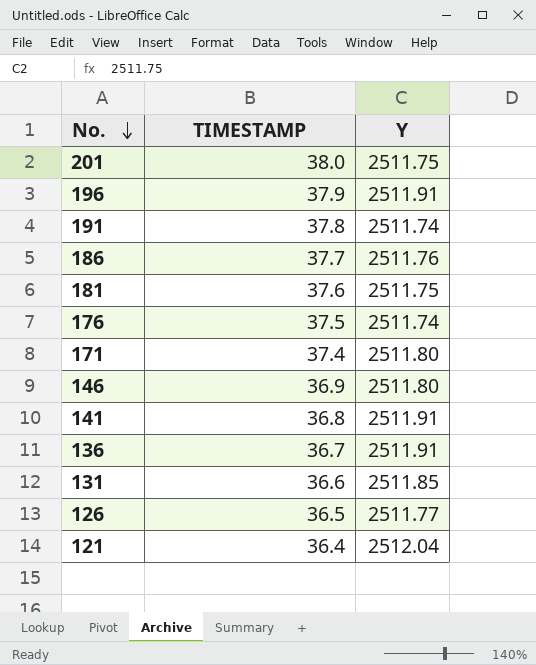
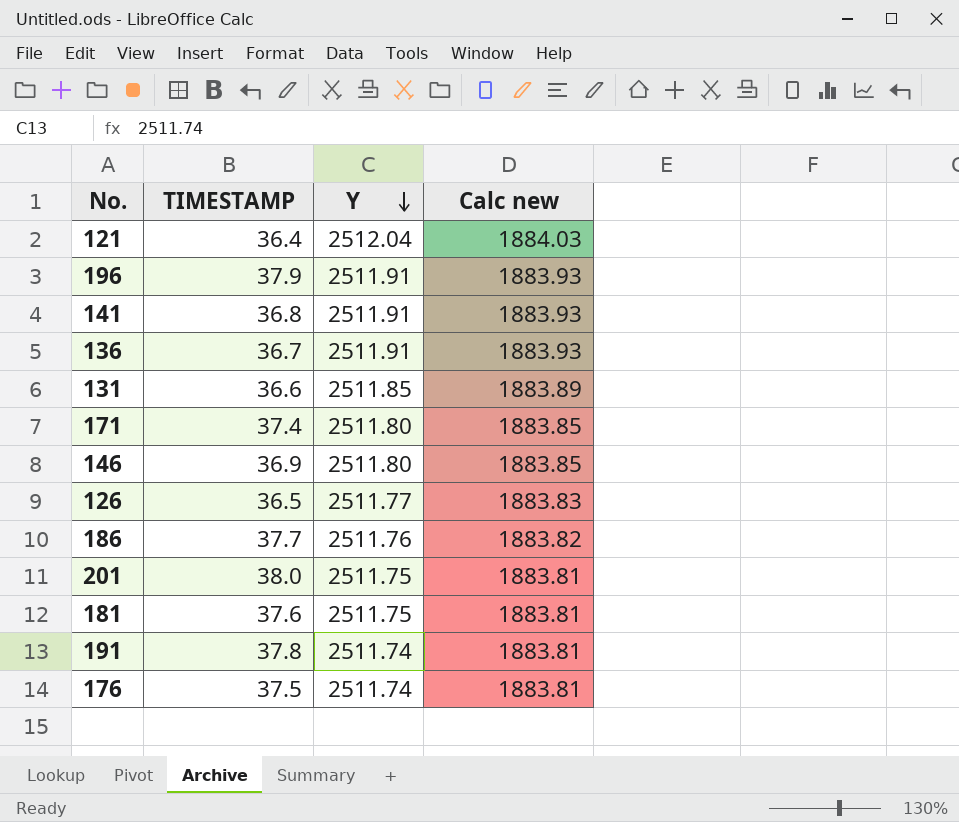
row order: No. descending -> Y descending
column Calc new | formula: none -> [Y] * 0.75

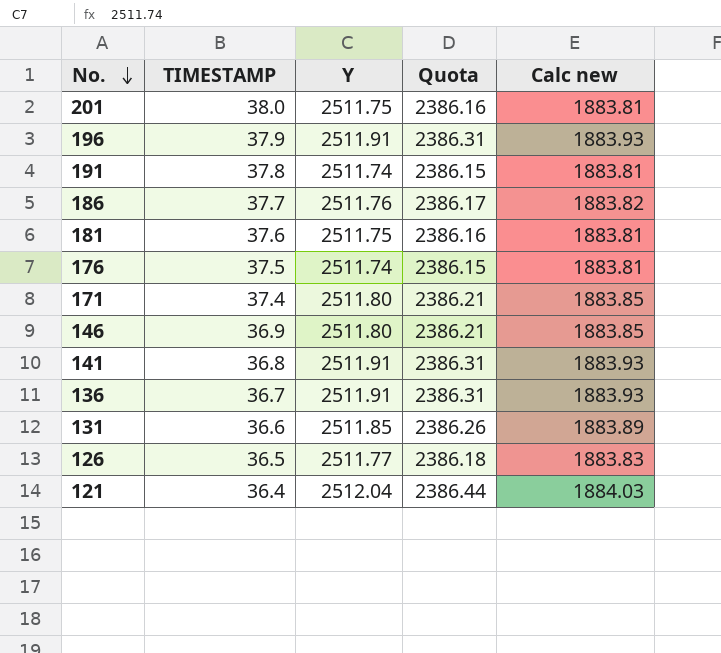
row order: Y descending -> No. descending
column Quota | formula: none -> [Y] * 0.95

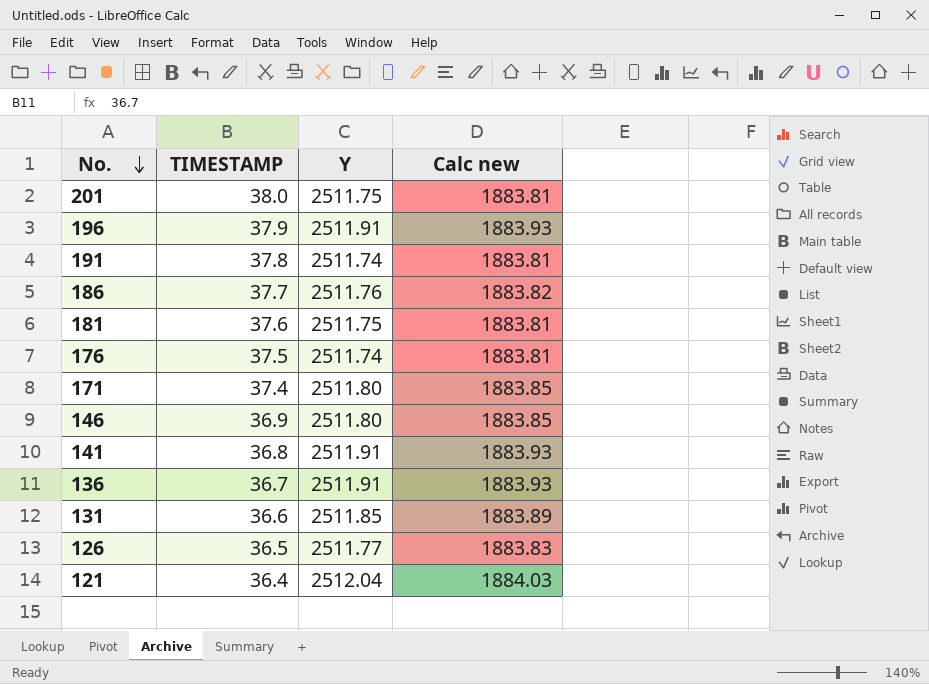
column Quota | formula: [Y] * 0.95 -> none

